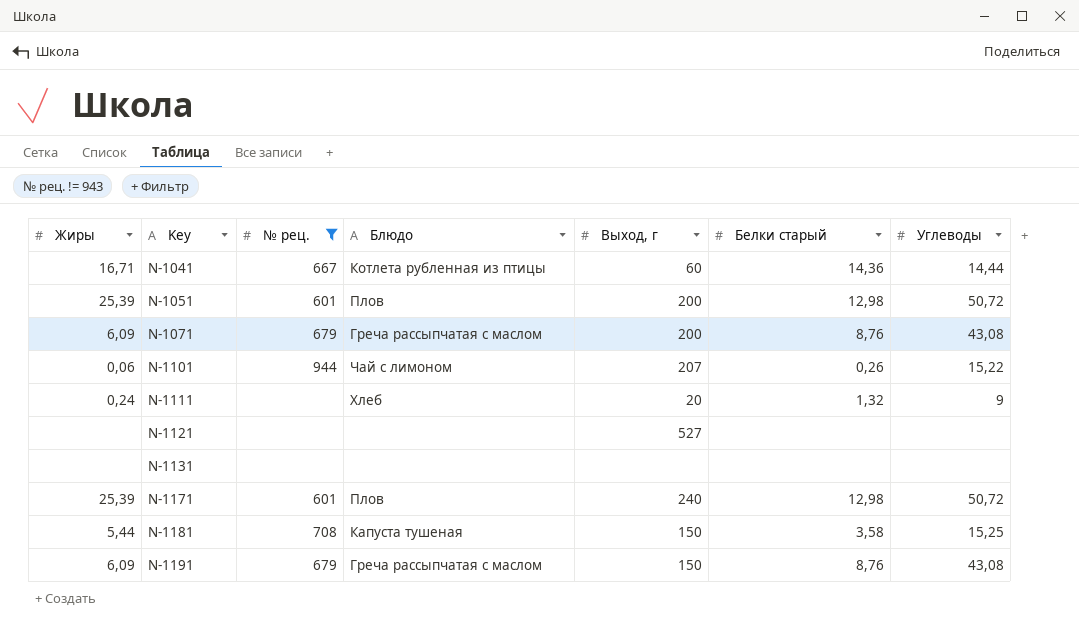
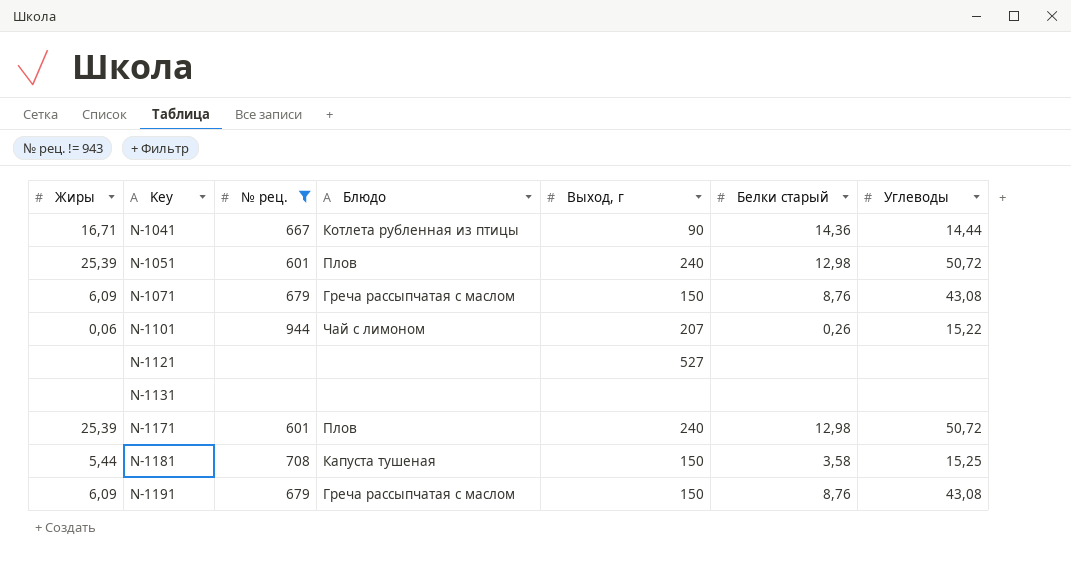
row N-1111: 0,24 | none | Хлеб | 20 | 1,32 | 9 -> none
N-1041 | Выход, г: 60 -> 90
N-1051 | Выход, г: 200 -> 240
N-1071 | Выход, г: 200 -> 150

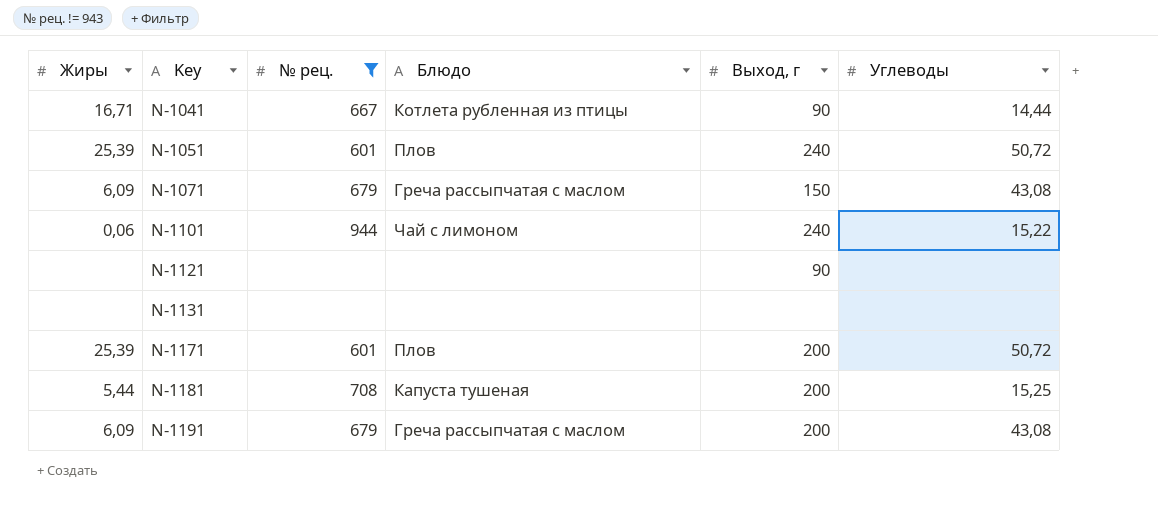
column Белки старый | position: 6 -> none
N-1101 | Выход, г: 207 -> 240
N-1121 | Выход, г: 527 -> 90
N-1171 | Выход, г: 240 -> 200
N-1181 | Выход, г: 150 -> 200
N-1191 | Выход, г: 150 -> 200

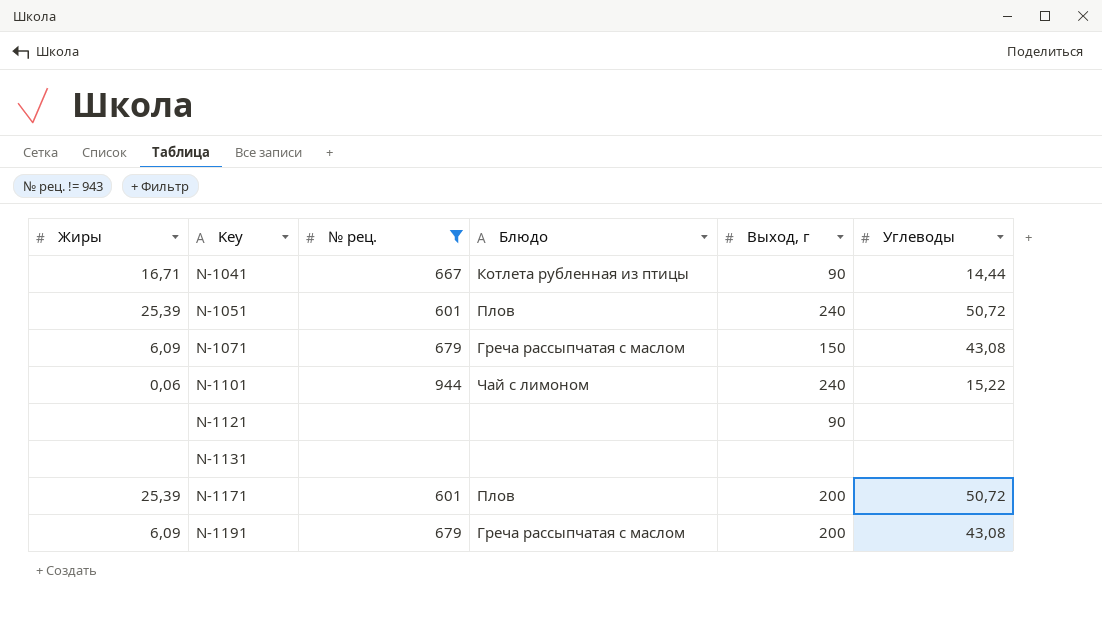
row N-1181: 5,44 | 708 | Капуста тушеная | 200 | 15,25 -> none

